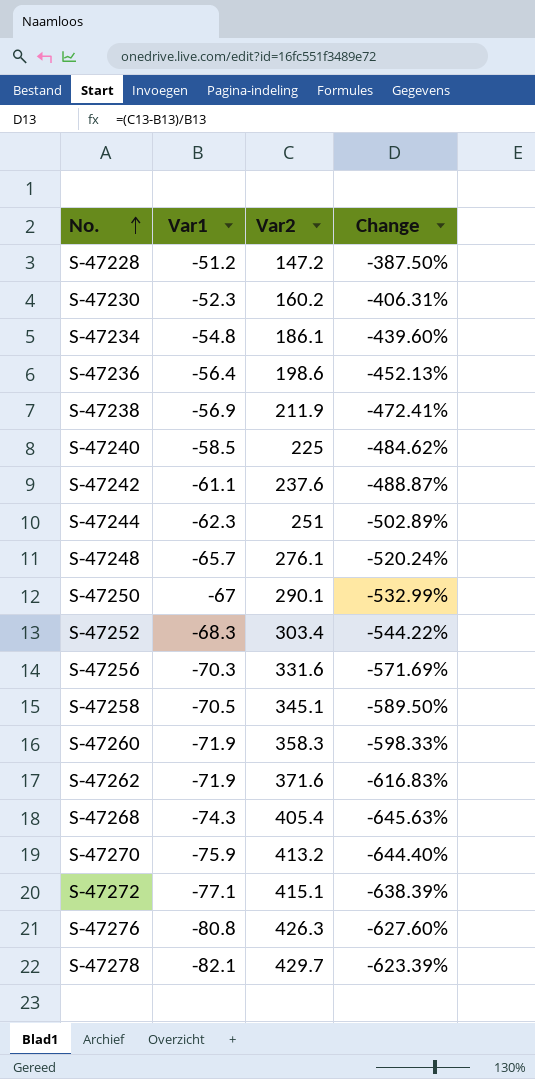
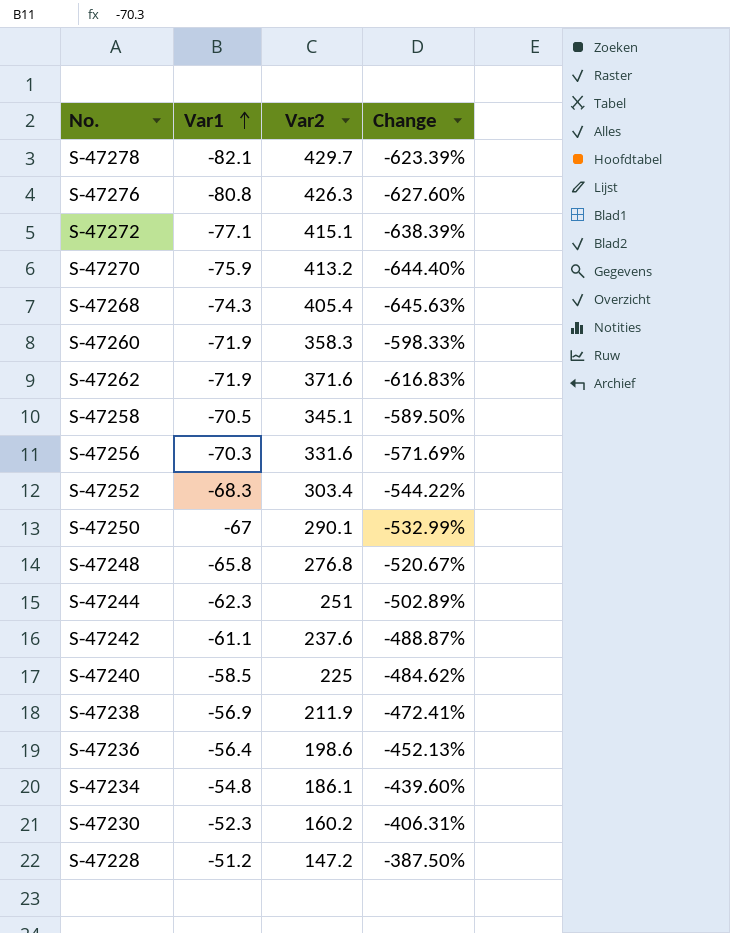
row order: No. ascending -> Var1 ascending
S-47248 | Var1: -65.7 -> -65.8
S-47248 | Var2: 276.1 -> 276.8
S-47248 | Change: -520.24% -> -520.67%

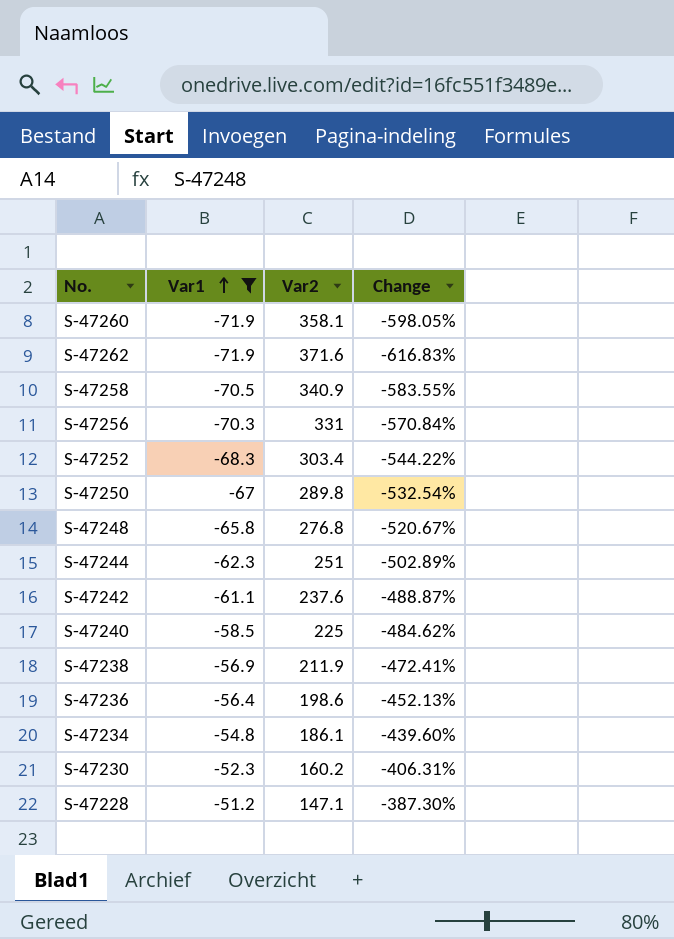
filter: none -> Var1 >= -71.9
S-47260 | Var2: 358.3 -> 358.1
S-47260 | Change: -598.33% -> -598.05%
S-47258 | Var2: 345.1 -> 340.9
S-47258 | Change: -589.50% -> -583.55%
S-47256 | Var2: 331.6 -> 331
S-47256 | Change: -571.69% -> -570.84%
S-47250 | Var2: 290.1 -> 289.8
S-47250 | Change: -532.99% -> -532.54%
S-47228 | Var2: 147.2 -> 147.1
S-47228 | Change: -387.50% -> -387.30%

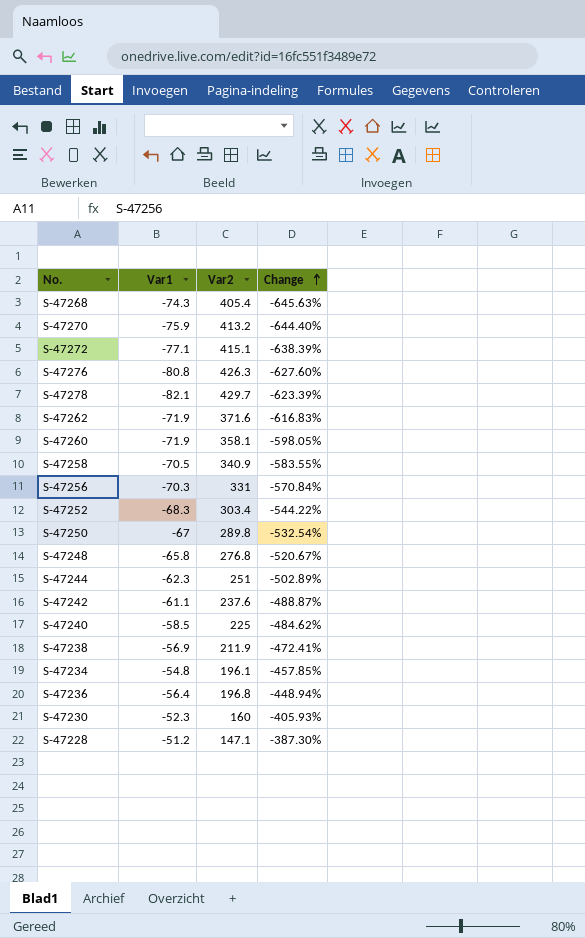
filter: Var1 >= -71.9 -> none
row order: Var1 ascending -> Change ascending
S-47234 | Var2: 186.1 -> 196.1
S-47234 | Change: -439.60% -> -457.85%
S-47236 | Var2: 198.6 -> 196.8
S-47236 | Change: -452.13% -> -448.94%
S-47230 | Var2: 160.2 -> 160
S-47230 | Change: -406.31% -> -405.93%

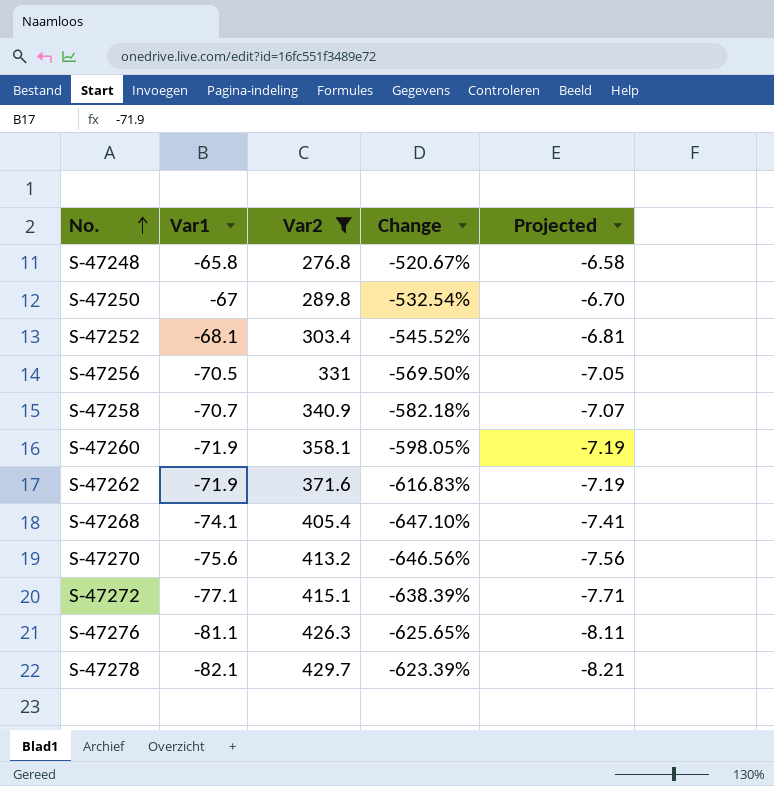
filter: none -> Var2 >= 276.8
row order: Change ascending -> No. ascending
column Projected | formula: none -> [Var1] * 0.1
S-47252 | Var1: -68.3 -> -68.1
S-47252 | Change: -544.22% -> -545.52%
S-47256 | Var1: -70.3 -> -70.5
S-47256 | Change: -570.84% -> -569.50%
S-47258 | Var1: -70.5 -> -70.7
S-47258 | Change: -583.55% -> -582.18%
S-47268 | Var1: -74.3 -> -74.1
S-47268 | Change: -645.63% -> -647.10%
S-47270 | Var1: -75.9 -> -75.6
S-47270 | Change: -644.40% -> -646.56%
S-47276 | Var1: -80.8 -> -81.1
S-47276 | Change: -627.60% -> -625.65%

